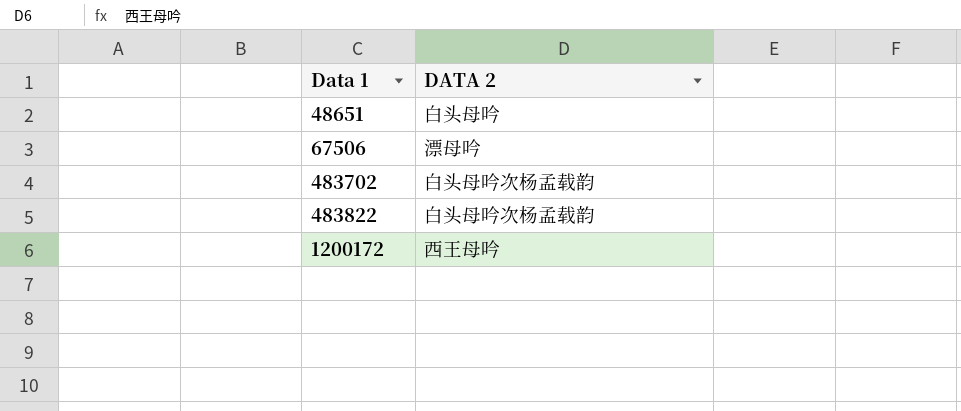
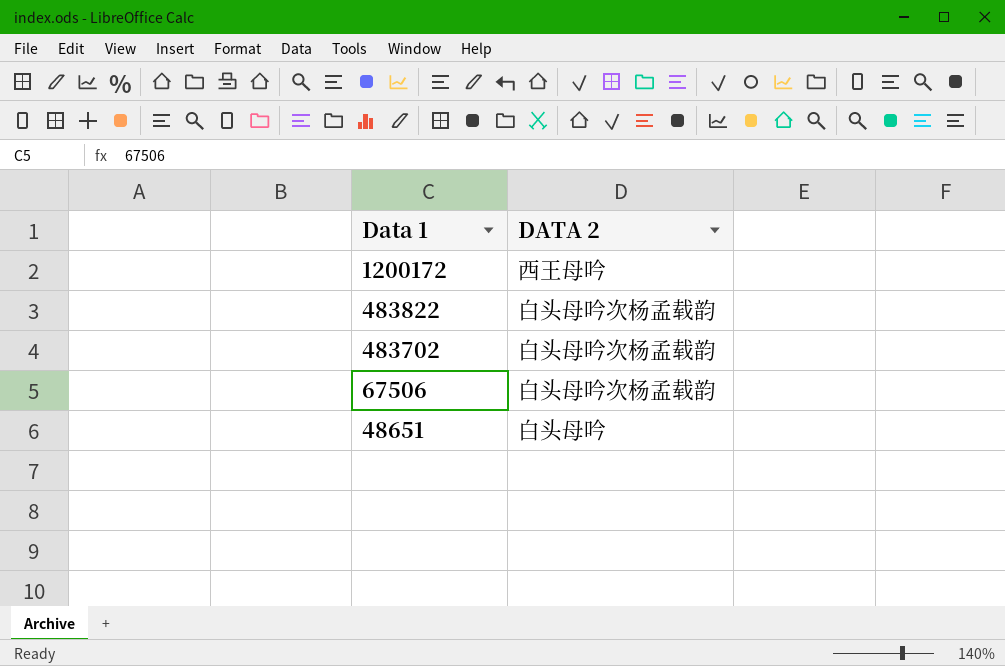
row order: Data 1 ascending -> Data 1 descending
67506 | DATA 2: 漂母吟 -> 白头母吟次杨孟载韵

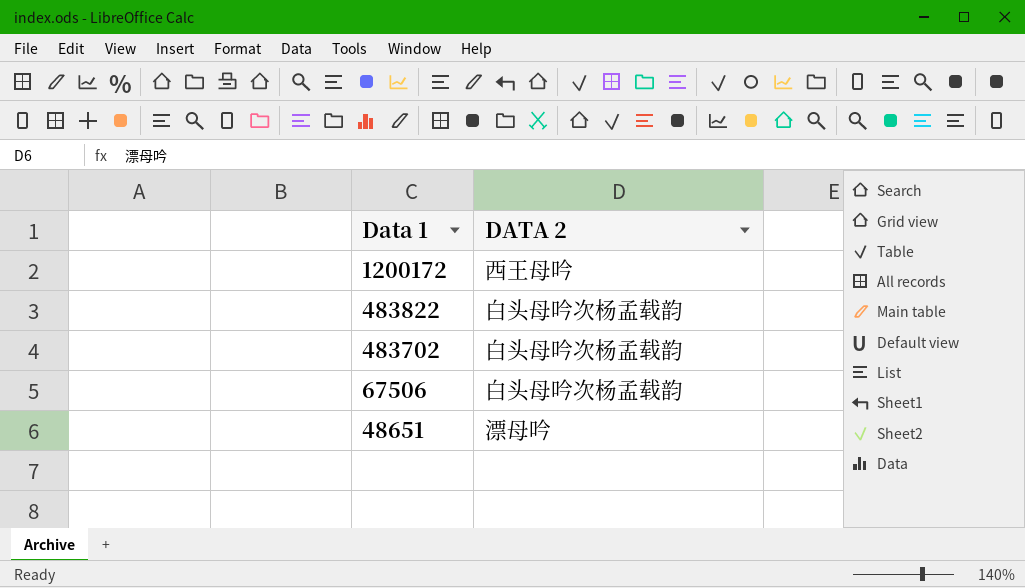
48651 | DATA 2: 白头母吟 -> 漂母吟

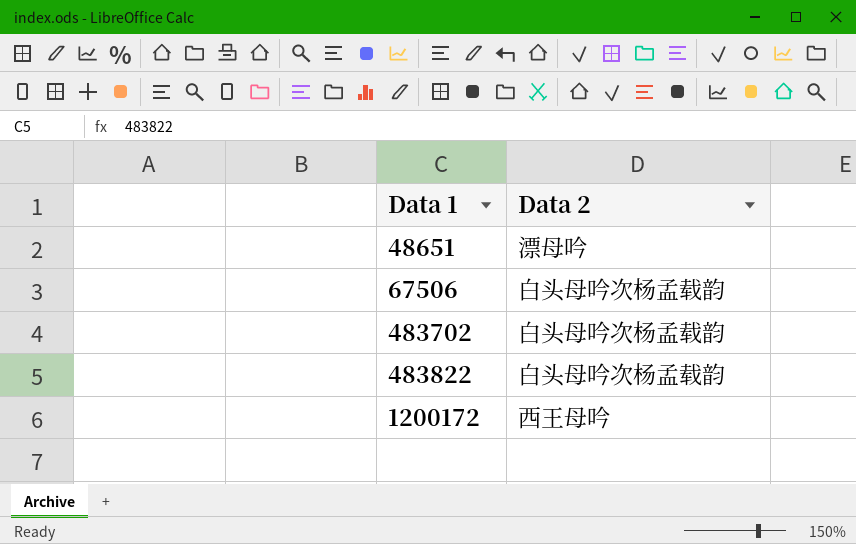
row order: Data 1 descending -> Data 1 ascending
column name: DATA 2 -> Data 2

